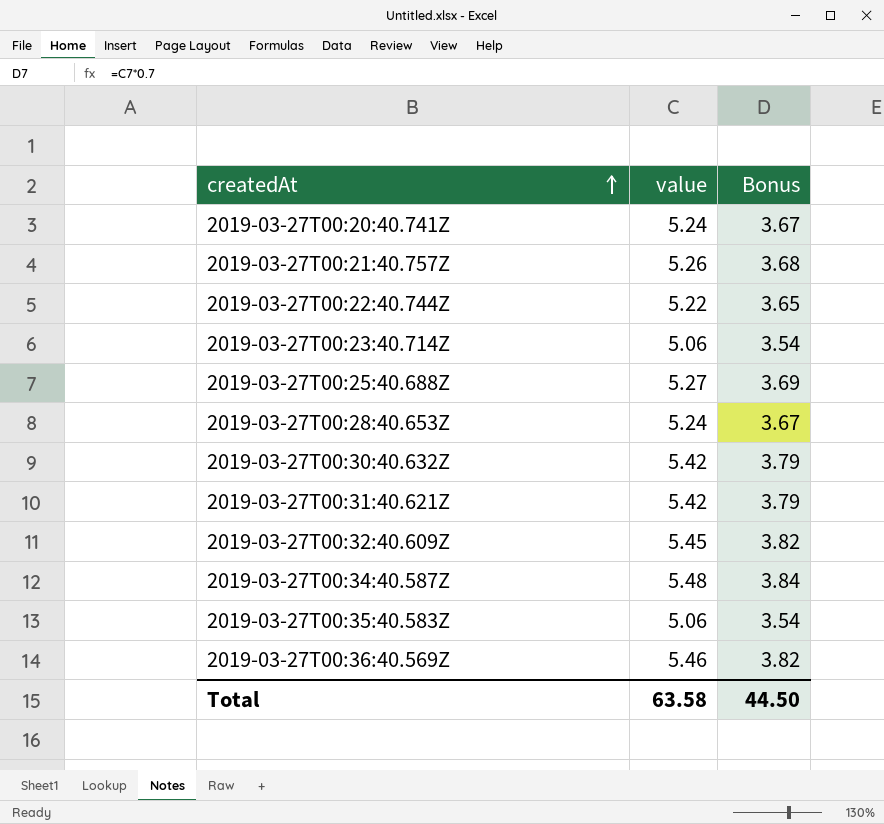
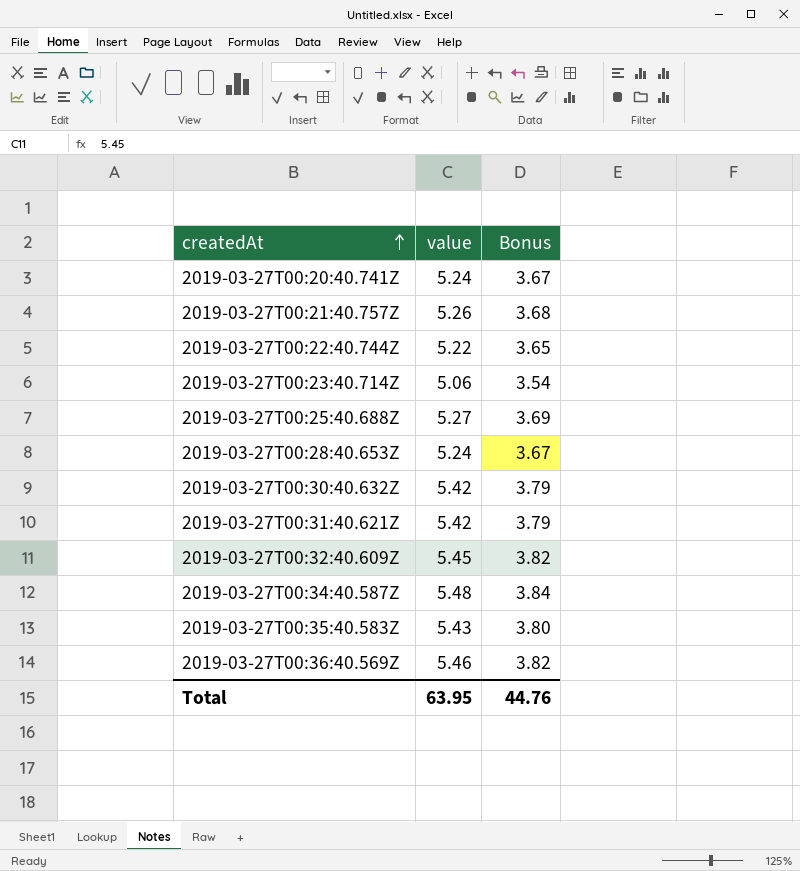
2019-03-27T00:35:40.583Z | value: 5.06 -> 5.43
2019-03-27T00:35:40.583Z | Bonus: 3.54 -> 3.80
Total | value: 63.58 -> 63.95
Total | Bonus: 44.50 -> 44.76

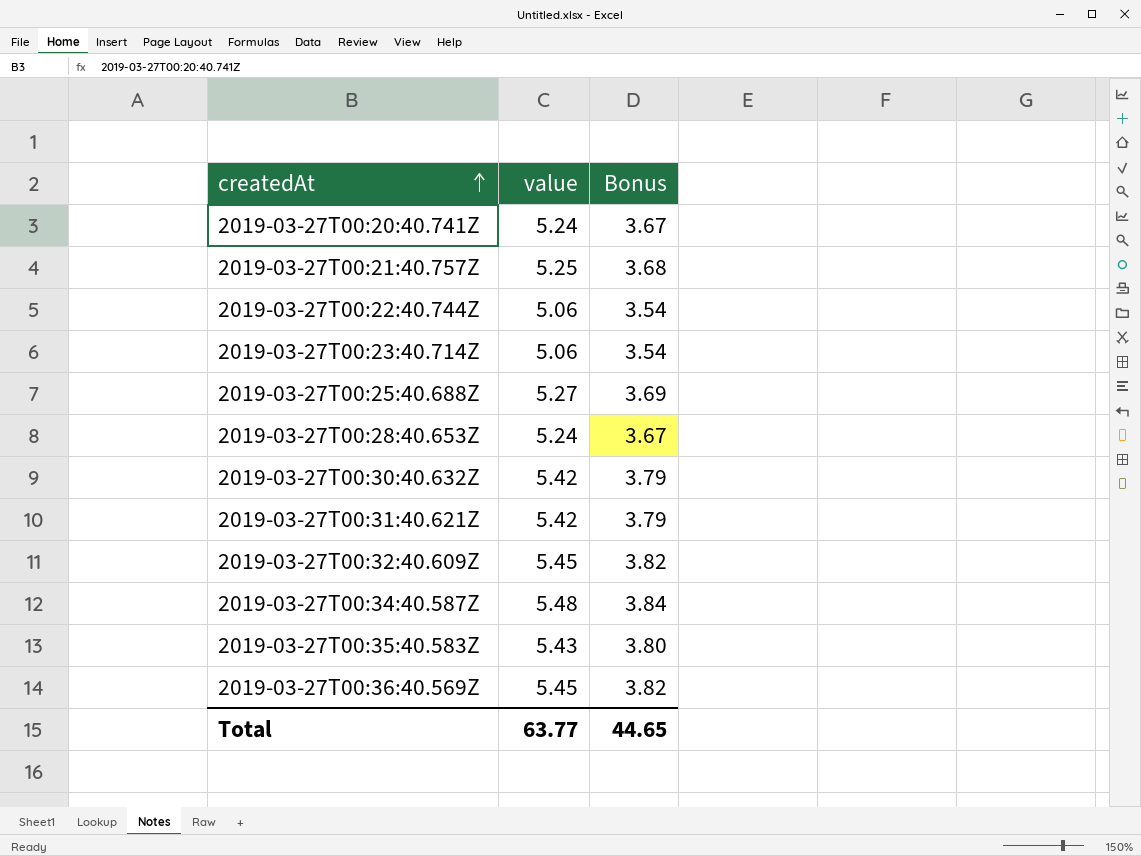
2019-03-27T00:21:40.757Z | value: 5.26 -> 5.25
2019-03-27T00:22:40.744Z | value: 5.22 -> 5.06
2019-03-27T00:22:40.744Z | Bonus: 3.65 -> 3.54
2019-03-27T00:36:40.569Z | value: 5.46 -> 5.45
Total | value: 63.95 -> 63.77
Total | Bonus: 44.76 -> 44.65

